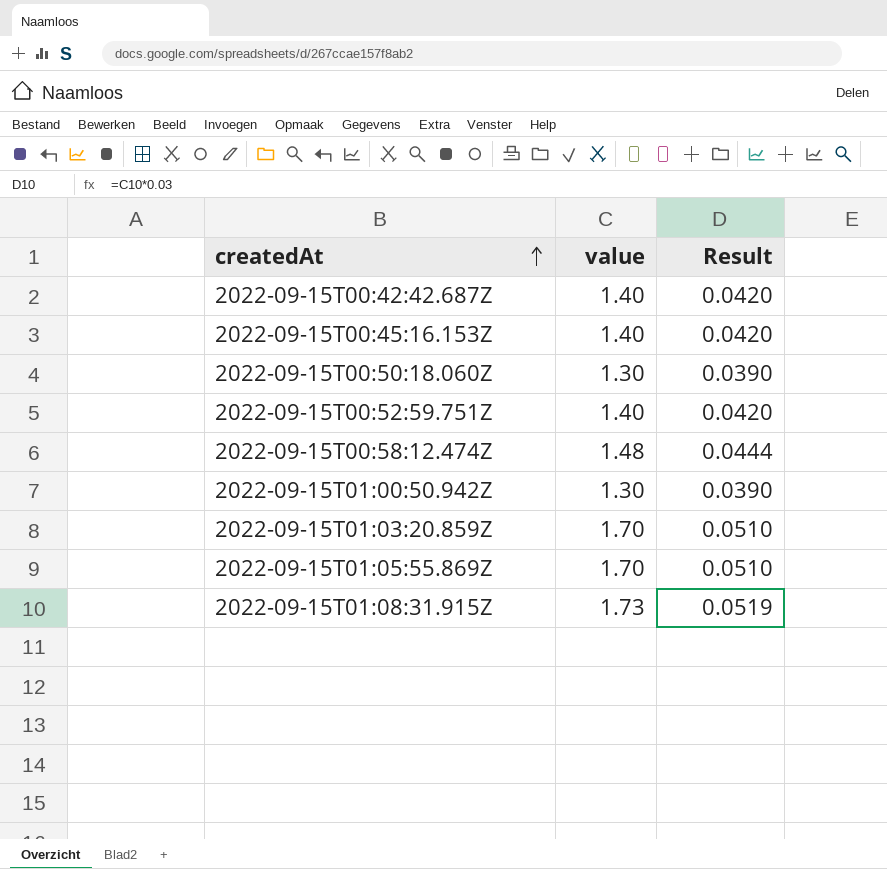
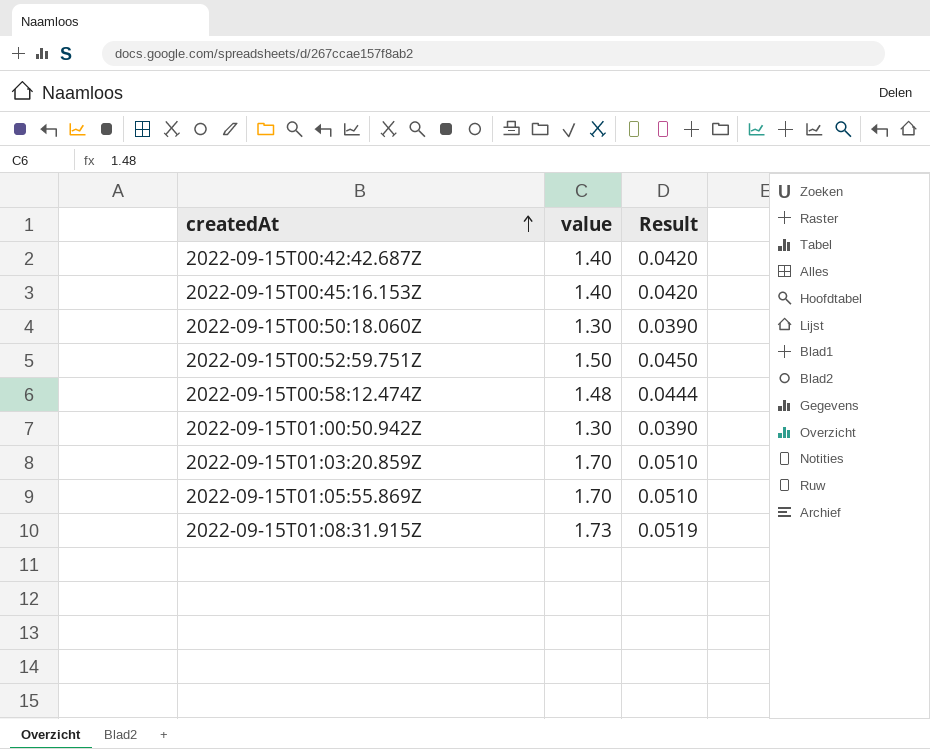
2022-09-15T00:52:59.751Z | value: 1.40 -> 1.50
2022-09-15T00:52:59.751Z | Result: 0.0420 -> 0.0450

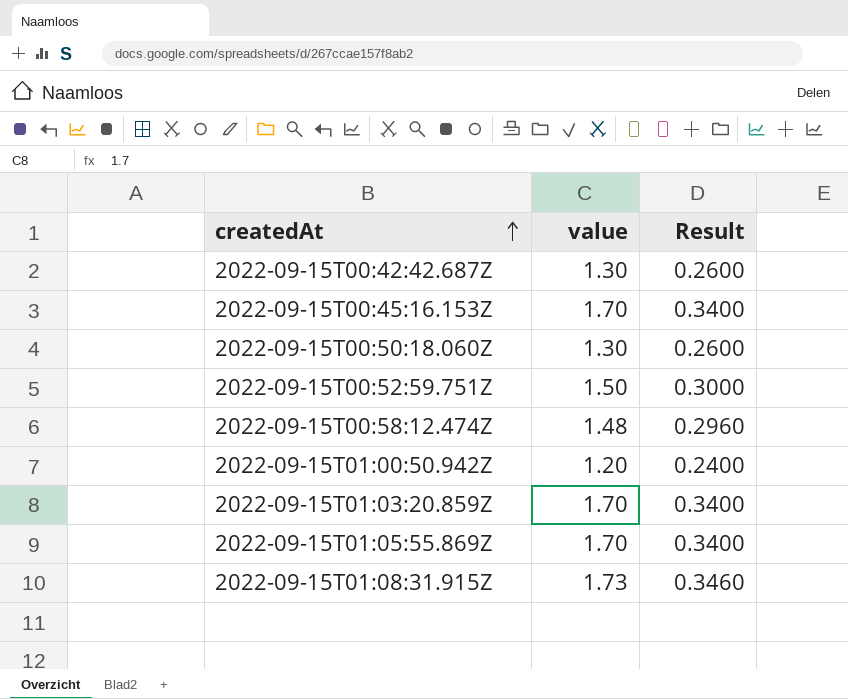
column Result | formula: [value] * 0.03 -> [value] * 0.2
2022-09-15T00:42:42.687Z | value: 1.40 -> 1.30
2022-09-15T00:45:16.153Z | value: 1.40 -> 1.70
2022-09-15T01:00:50.942Z | value: 1.30 -> 1.20

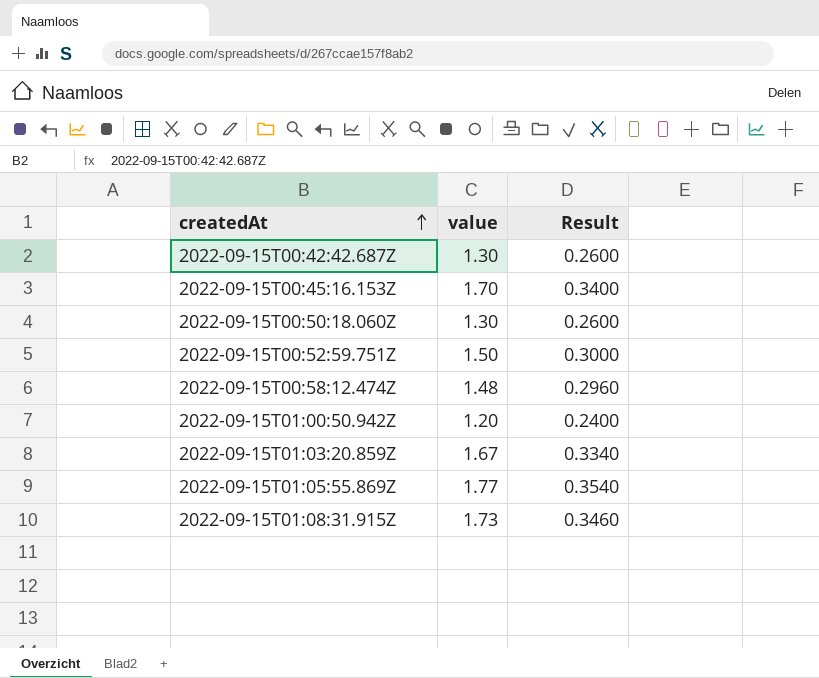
2022-09-15T01:03:20.859Z | value: 1.70 -> 1.67
2022-09-15T01:03:20.859Z | Result: 0.3400 -> 0.3340
2022-09-15T01:05:55.869Z | value: 1.70 -> 1.77
2022-09-15T01:05:55.869Z | Result: 0.3400 -> 0.3540

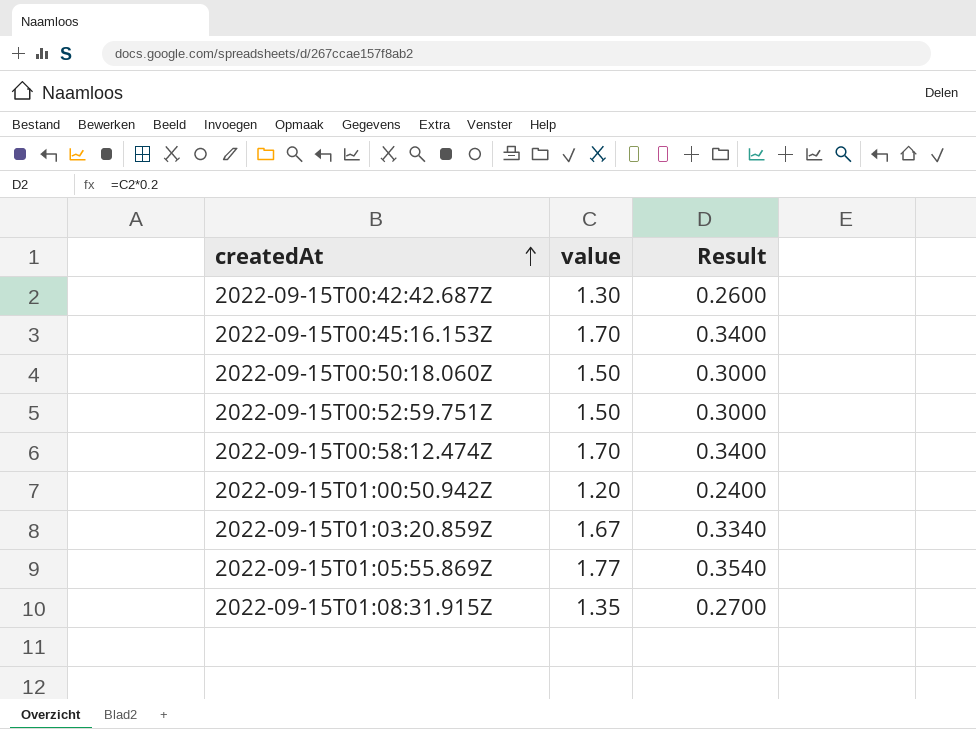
2022-09-15T00:50:18.060Z | value: 1.30 -> 1.50
2022-09-15T00:50:18.060Z | Result: 0.2600 -> 0.3000
2022-09-15T00:58:12.474Z | value: 1.48 -> 1.70
2022-09-15T00:58:12.474Z | Result: 0.2960 -> 0.3400
2022-09-15T01:08:31.915Z | value: 1.73 -> 1.35
2022-09-15T01:08:31.915Z | Result: 0.3460 -> 0.2700

